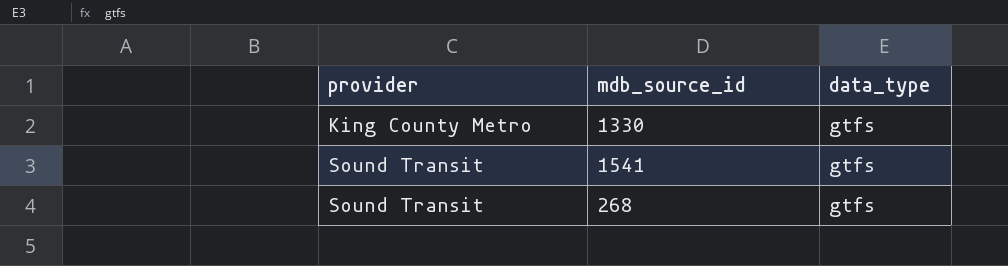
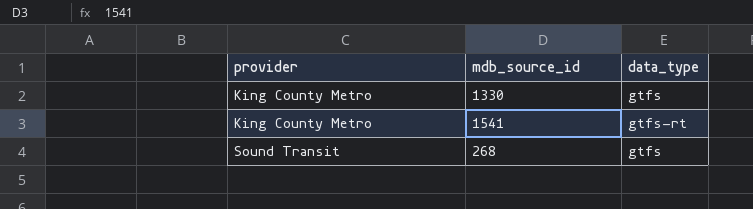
1541 | provider: Sound Transit -> King County Metro
1541 | data_type: gtfs -> gtfs-rt

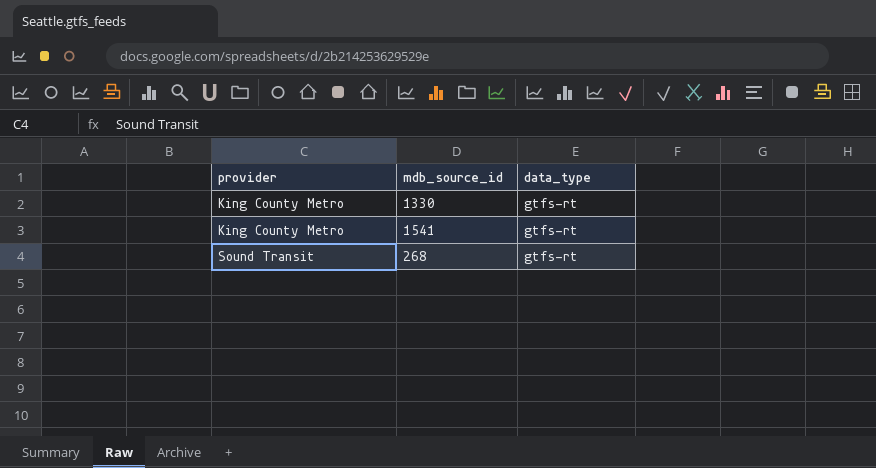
1330 | data_type: gtfs -> gtfs-rt
268 | data_type: gtfs -> gtfs-rt

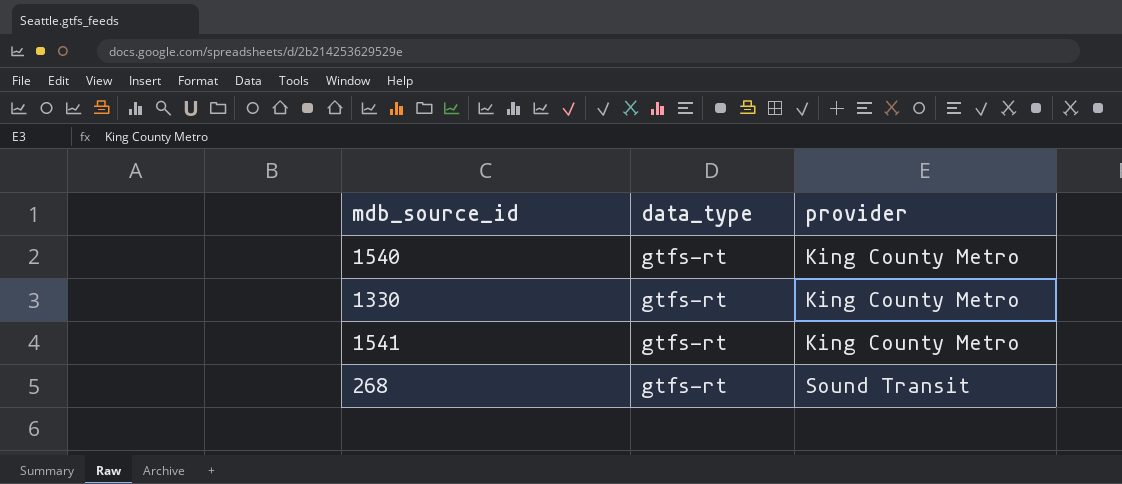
column provider | position: 1 -> 3
row 1540: none -> gtfs-rt | King County Metro

